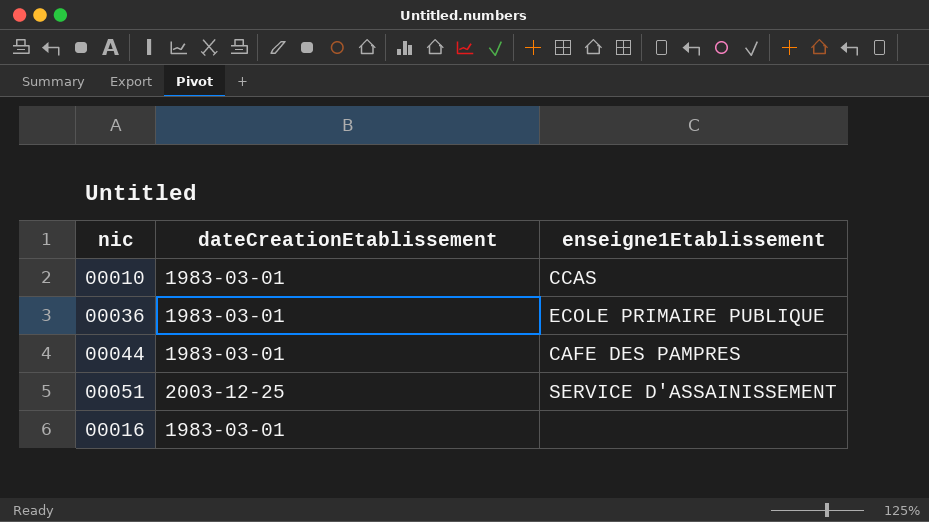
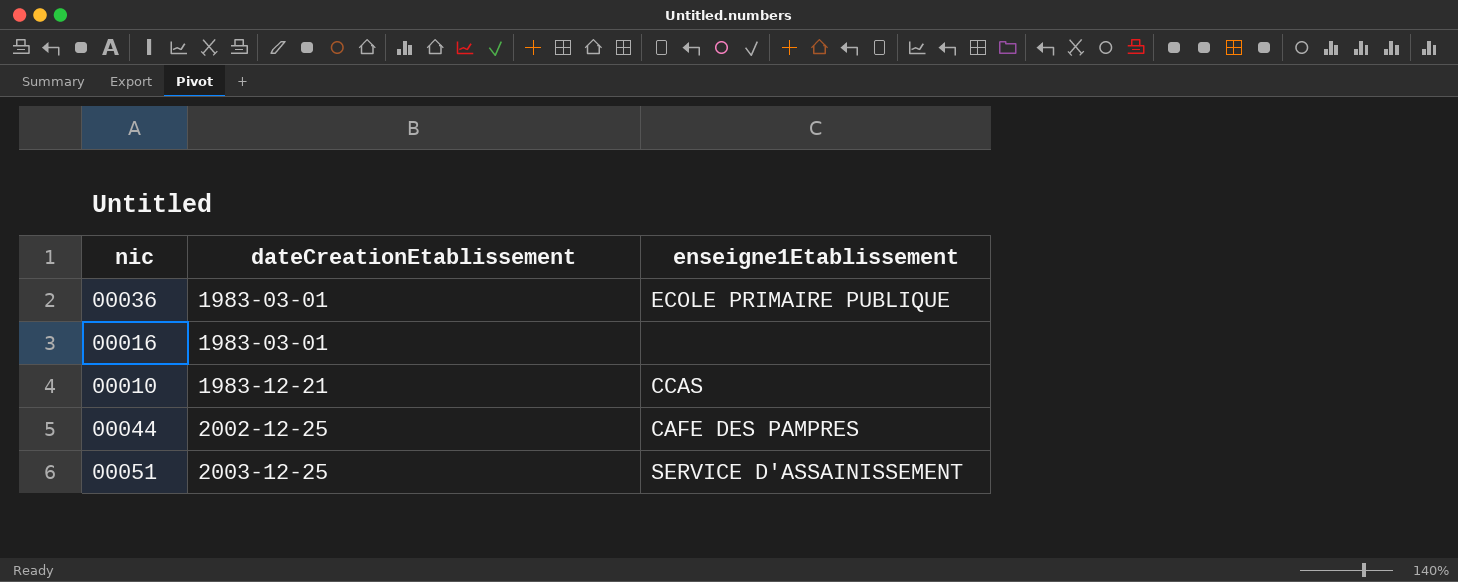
row order: none -> dateCreationEtablissement ascending
00010 | dateCreationEtablissement: 1983-03-01 -> 1983-12-21
00044 | dateCreationEtablissement: 1983-03-01 -> 2002-12-25

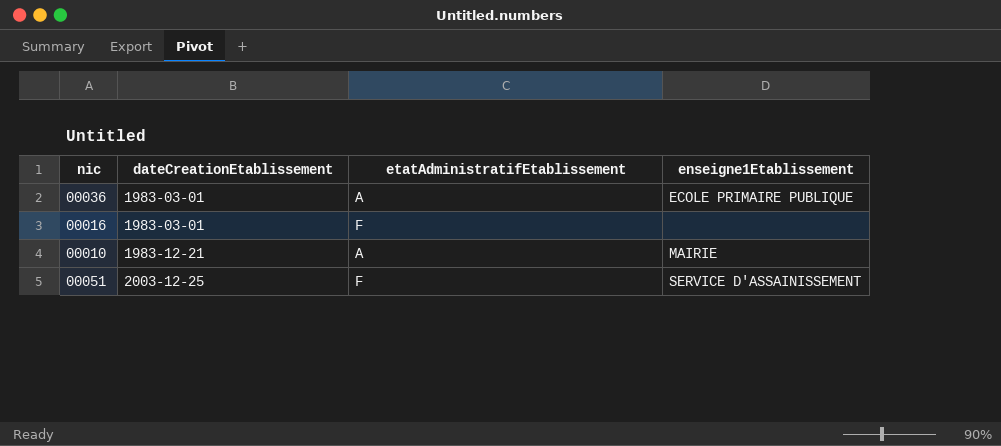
column etatAdministratifEtablissement | position: none -> 3
row 00044: 2002-12-25 | CAFE DES PAMPRES -> none
00010 | enseigne1Etablissement: CCAS -> MAIRIE

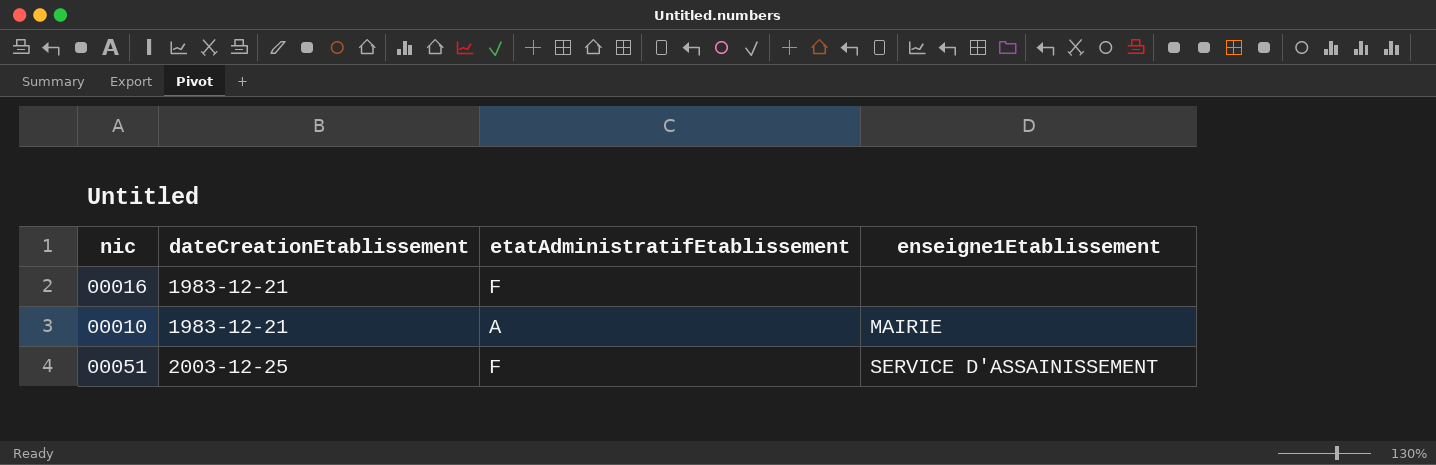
row 00036: 1983-03-01 | A | ECOLE PRIMAIRE PUBLIQUE -> none
00016 | dateCreationEtablissement: 1983-03-01 -> 1983-12-21

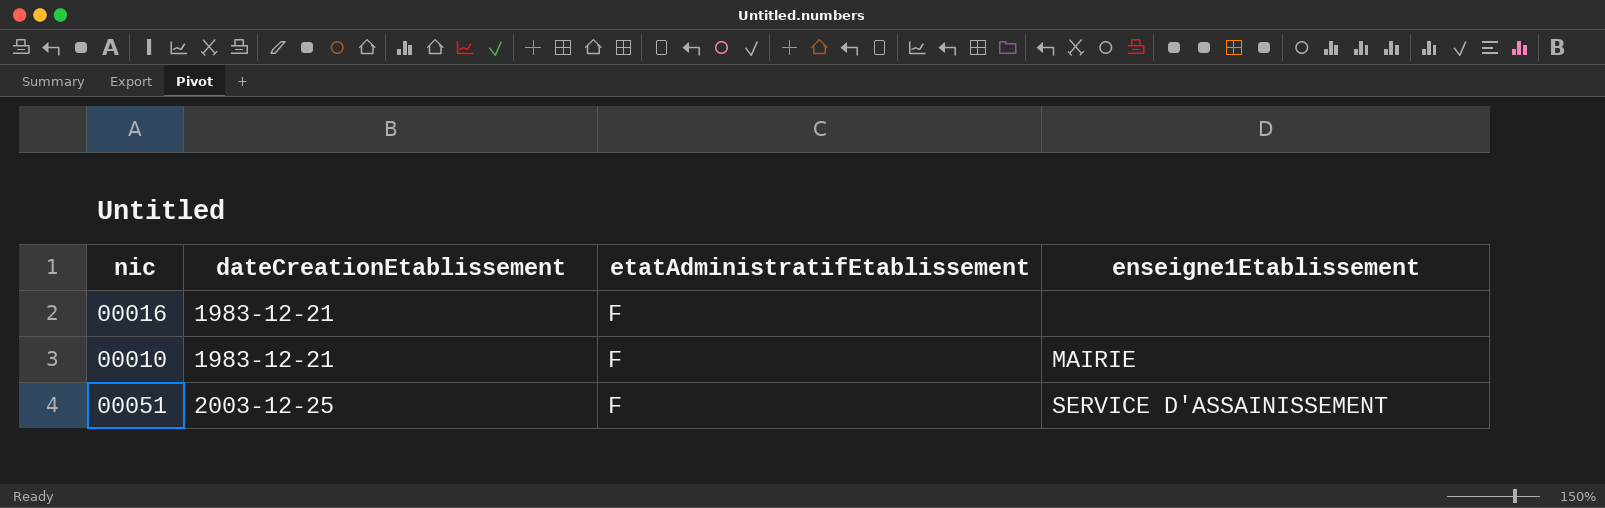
00010 | etatAdministratifEtablissement: A -> F

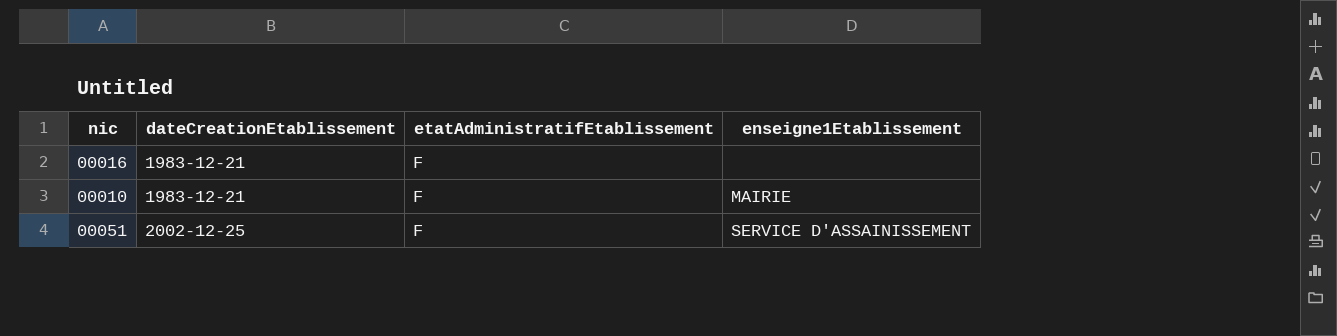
00051 | dateCreationEtablissement: 2003-12-25 -> 2002-12-25

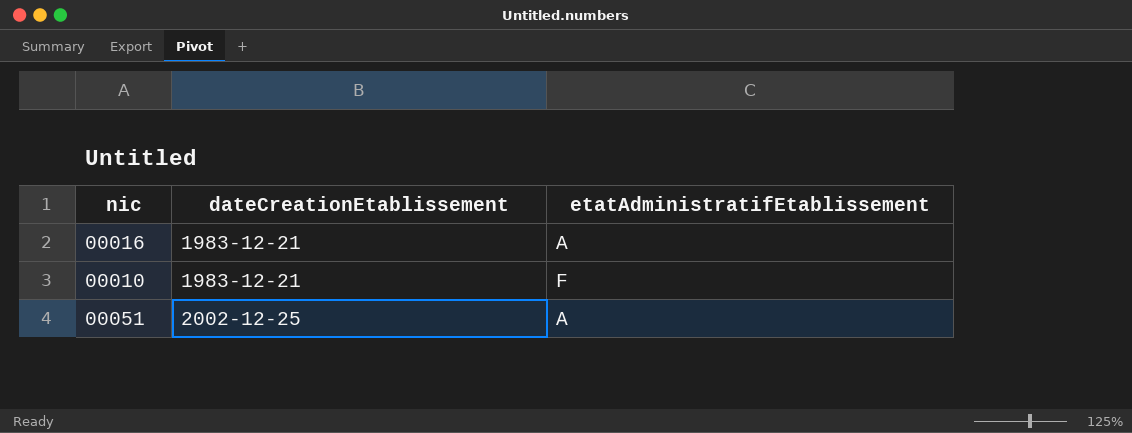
column enseigne1Etablissement | position: 4 -> none
00016 | etatAdministratifEtablissement: F -> A
00051 | etatAdministratifEtablissement: F -> A

